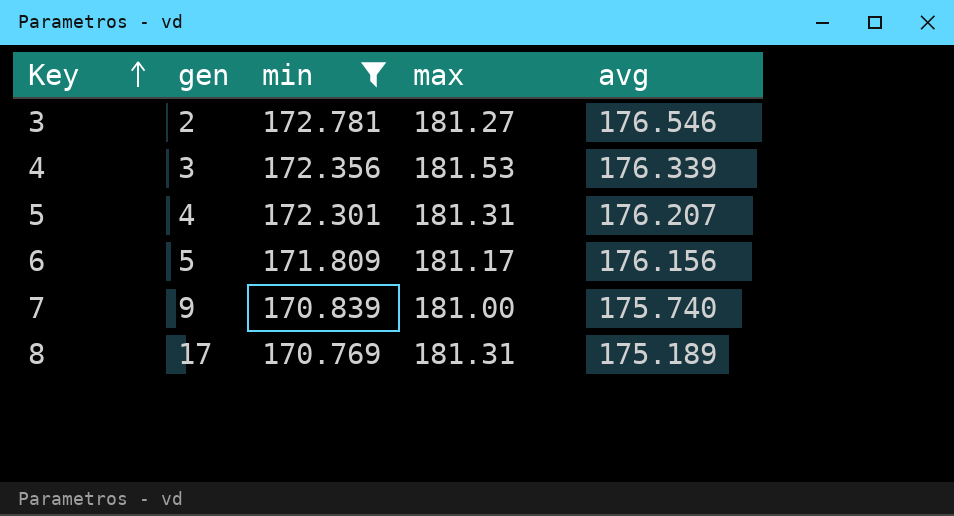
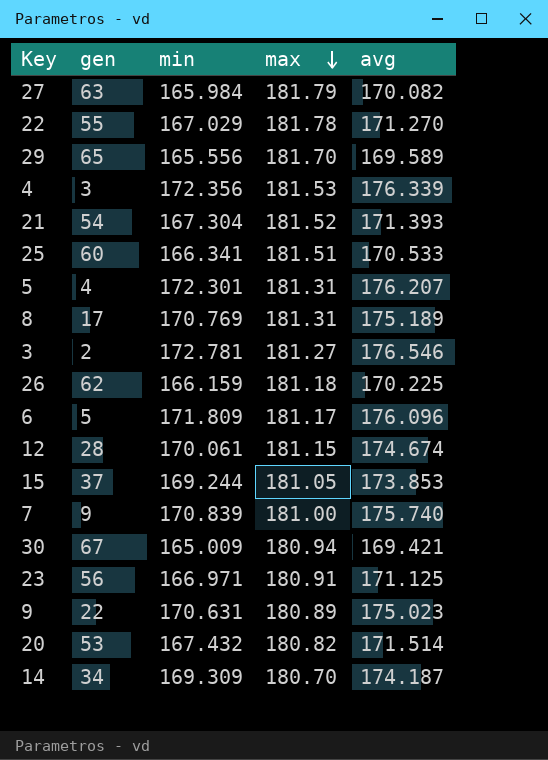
filter: min >= 170.769 -> none
row order: Key ascending -> max descending
6 | avg: 176.156 -> 176.096

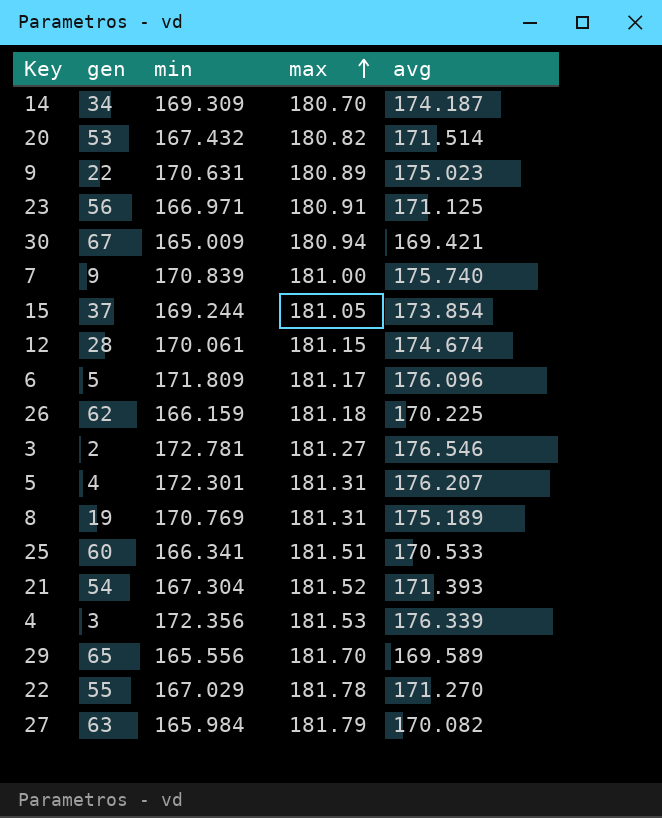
row order: max descending -> max ascending
15 | avg: 173.853 -> 173.854
8 | gen: 17 -> 19

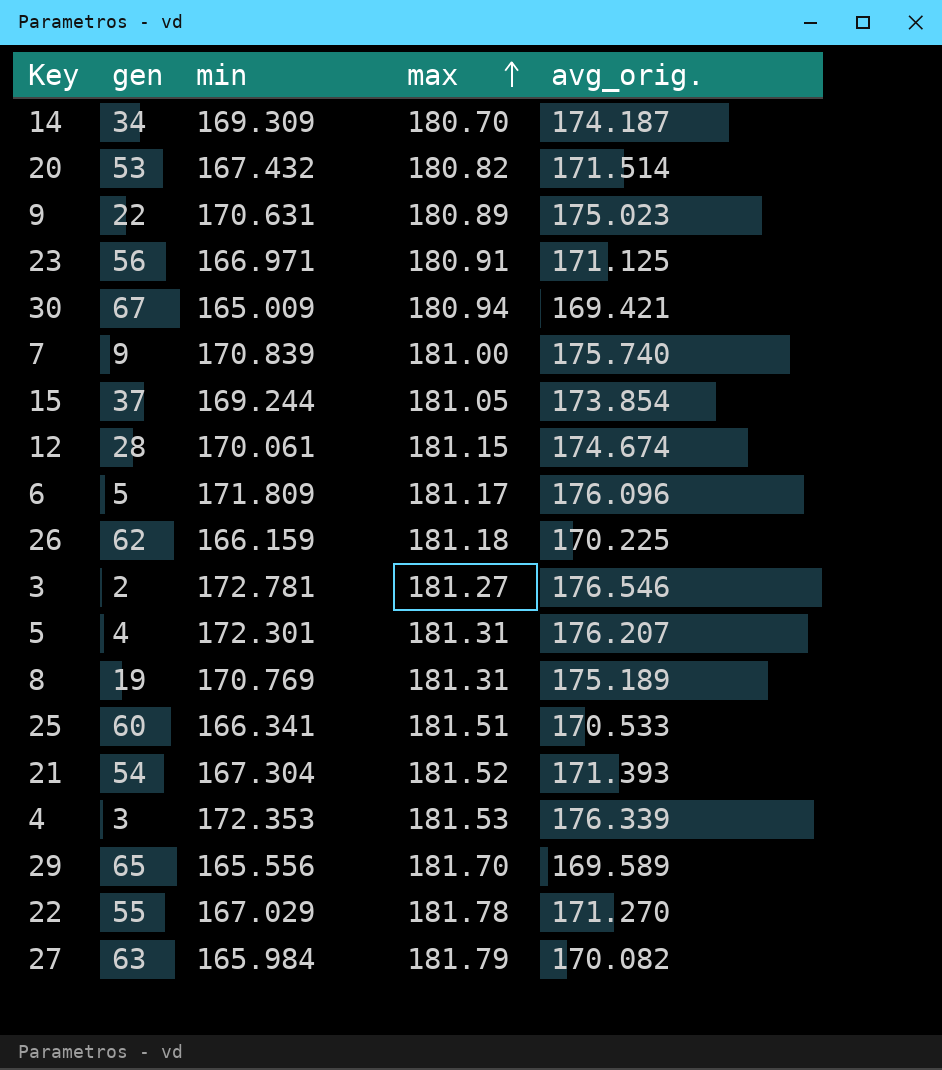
column name: avg -> avg_orig.
4 | min: 172.356 -> 172.353

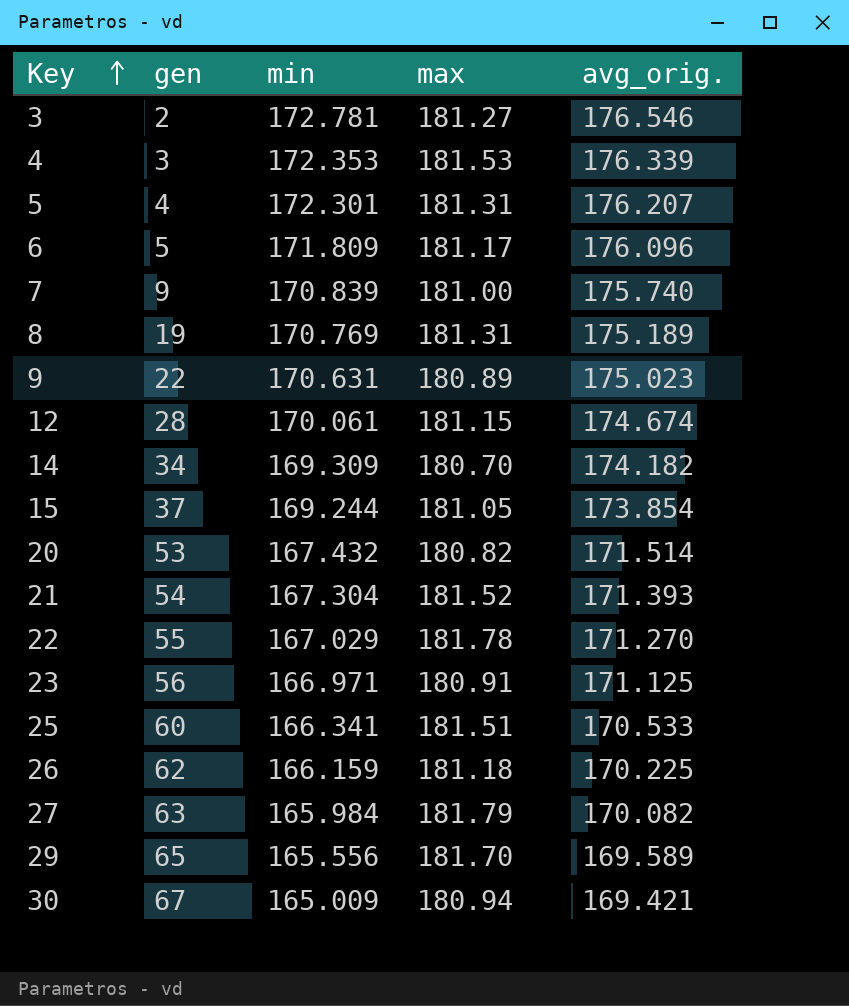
row order: max ascending -> Key ascending
14 | avg_orig.: 174.187 -> 174.182

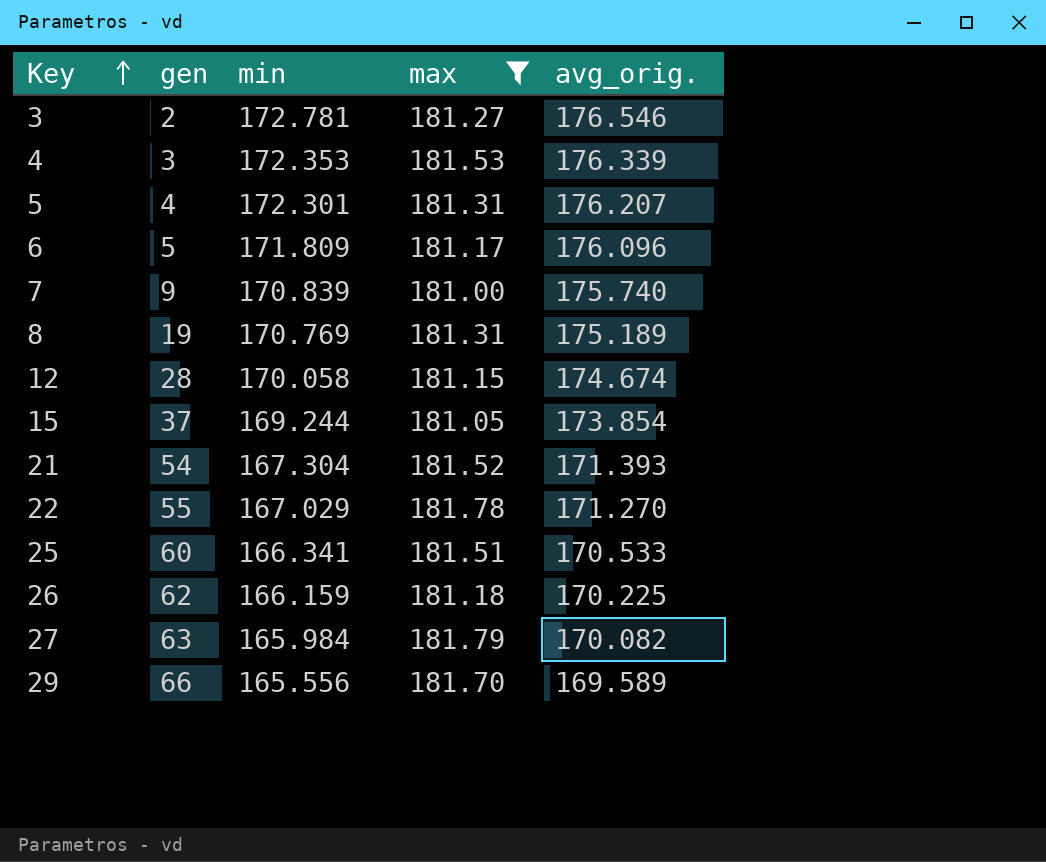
filter: none -> max >= 181.00
12 | min: 170.061 -> 170.058
29 | gen: 65 -> 66

